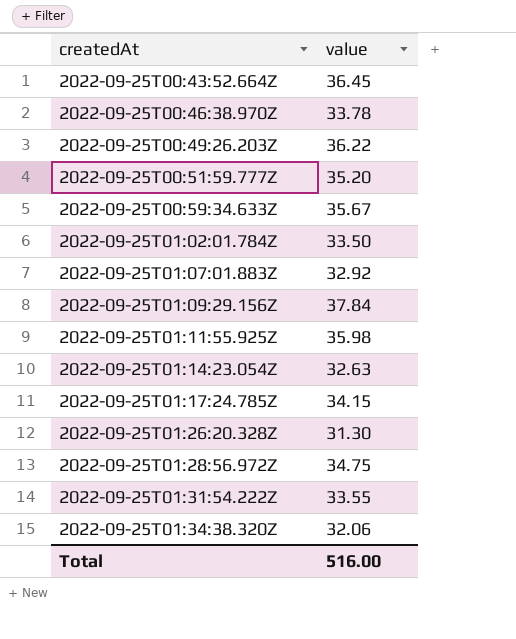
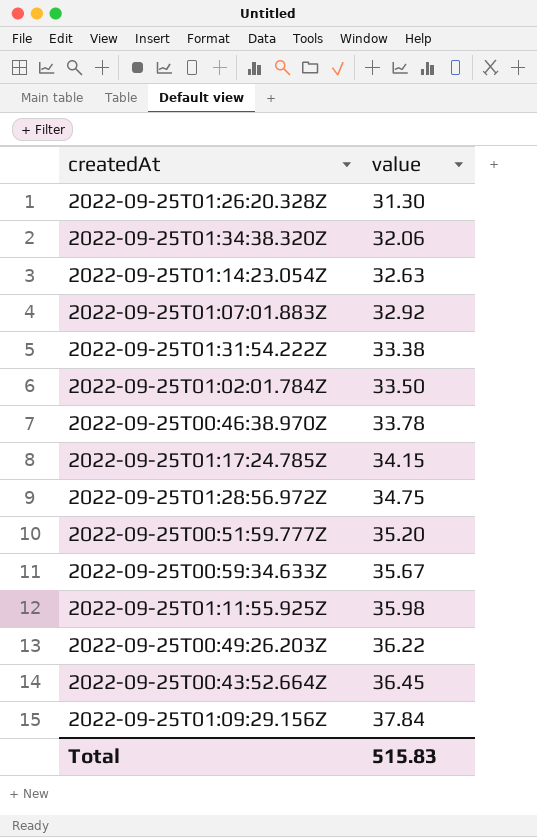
row order: createdAt ascending -> value ascending
2022-09-25T01:31:54.222Z | value: 33.55 -> 33.38
Total | value: 516.00 -> 515.83

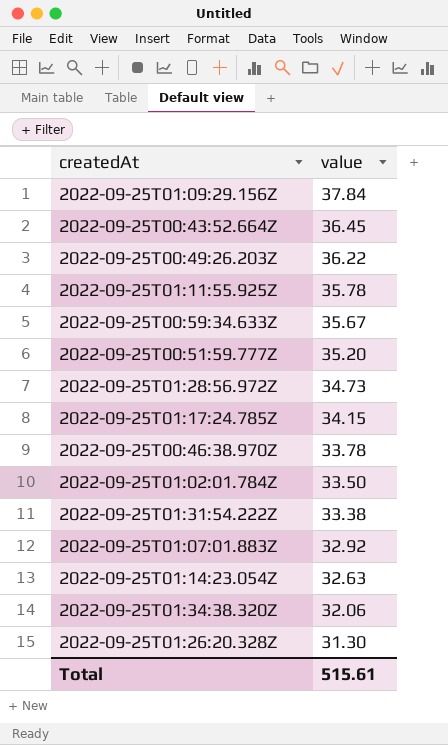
row order: value ascending -> value descending
2022-09-25T01:11:55.925Z | value: 35.98 -> 35.78
2022-09-25T01:28:56.972Z | value: 34.75 -> 34.73
Total | value: 515.83 -> 515.61

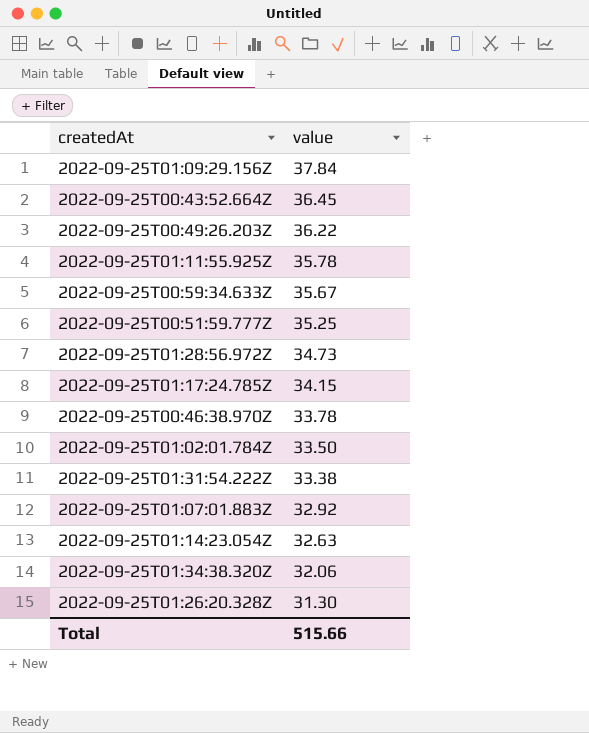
2022-09-25T00:51:59.777Z | value: 35.20 -> 35.25
Total | value: 515.61 -> 515.66

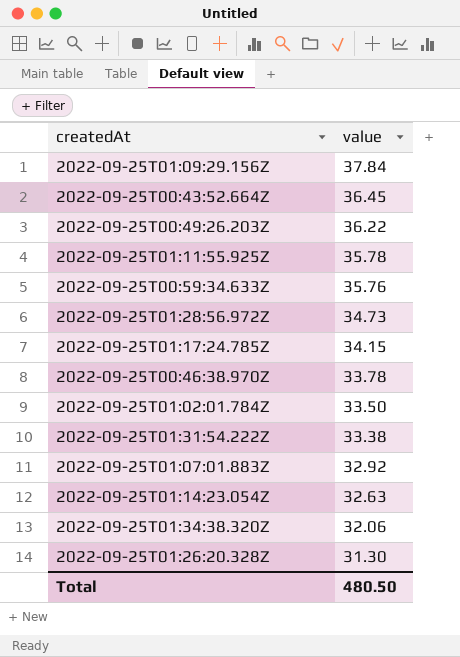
row 2022-09-25T00:51:59.777Z: 35.25 -> none
2022-09-25T00:59:34.633Z | value: 35.67 -> 35.76
Total | value: 515.66 -> 480.50

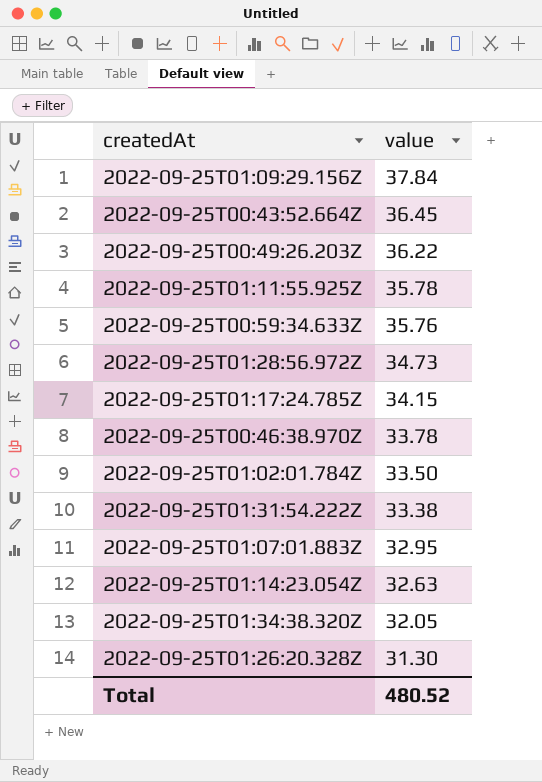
2022-09-25T01:07:01.883Z | value: 32.92 -> 32.95
2022-09-25T01:34:38.320Z | value: 32.06 -> 32.05
Total | value: 480.50 -> 480.52

